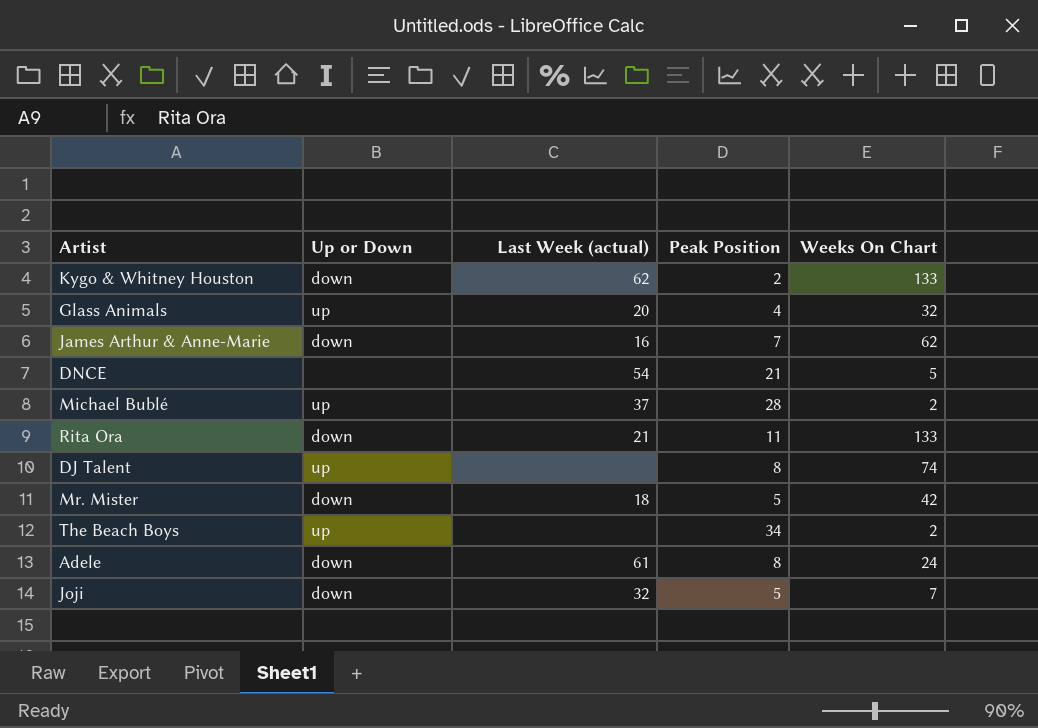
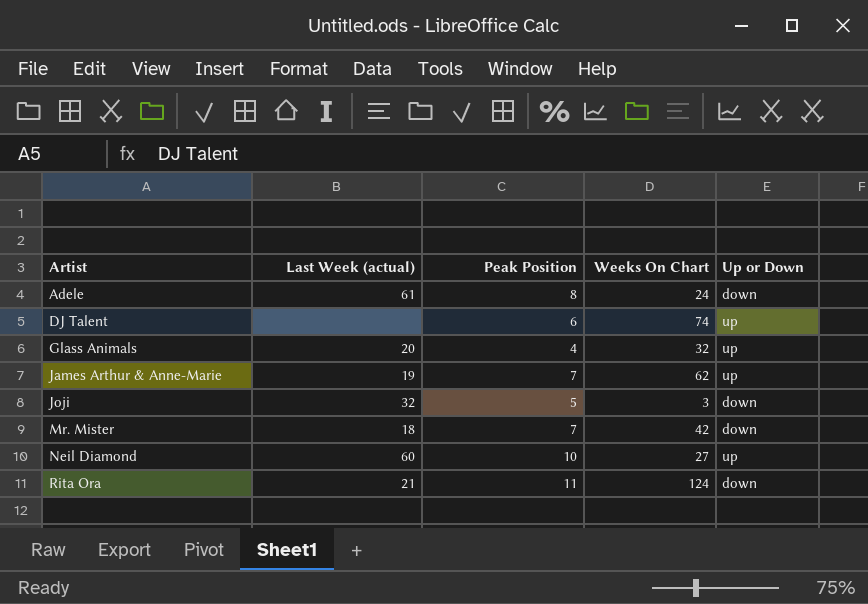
row order: none -> Artist ascending
column Up or Down | position: 2 -> 5
row Kygo & Whitney Houston: down | 62 | 2 | 133 -> none
row DNCE: none | 54 | 21 | 5 -> none
row Michael Bublé: up | 37 | 28 | 2 -> none
row The Beach Boys: up | none | 34 | 2 -> none
DJ Talent | Peak Position: 8 -> 6
James Arthur & Anne-Marie | Last Week (actual): 16 -> 19
James Arthur & Anne-Marie | Up or Down: down -> up
Joji | Weeks On Chart: 7 -> 3
Mr. Mister | Peak Position: 5 -> 7
row Neil Diamond: none -> 60 | 10 | 27 | up
Rita Ora | Weeks On Chart: 133 -> 124

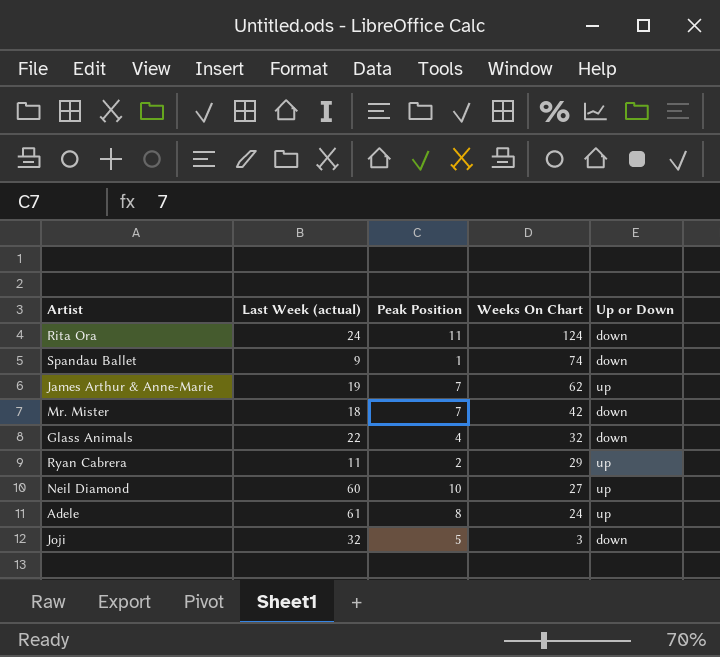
row order: Artist ascending -> Weeks On Chart descending
row DJ Talent: none | 6 | 74 | up -> none
Rita Ora | Last Week (actual): 21 -> 24
row Spandau Ballet: none -> 9 | 1 | 74 | down
Glass Animals | Last Week (actual): 20 -> 22
Glass Animals | Up or Down: up -> down
row Ryan Cabrera: none -> 11 | 2 | 29 | up
Adele | Up or Down: down -> up

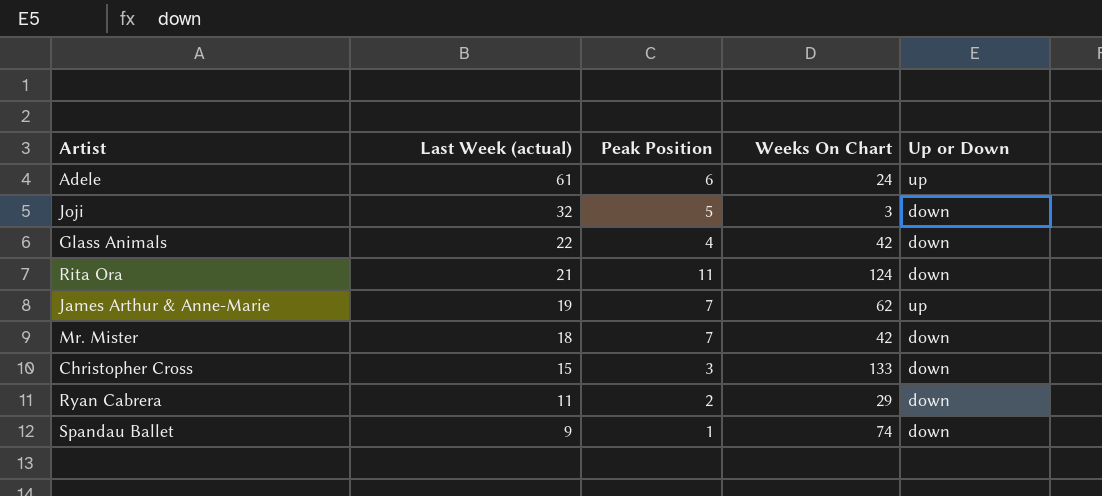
row order: Weeks On Chart descending -> Last Week (actual) descending
row Neil Diamond: 60 | 10 | 27 | up -> none
Adele | Peak Position: 8 -> 6
Glass Animals | Weeks On Chart: 32 -> 42
Rita Ora | Last Week (actual): 24 -> 21
row Christopher Cross: none -> 15 | 3 | 133 | down
Ryan Cabrera | Up or Down: up -> down

